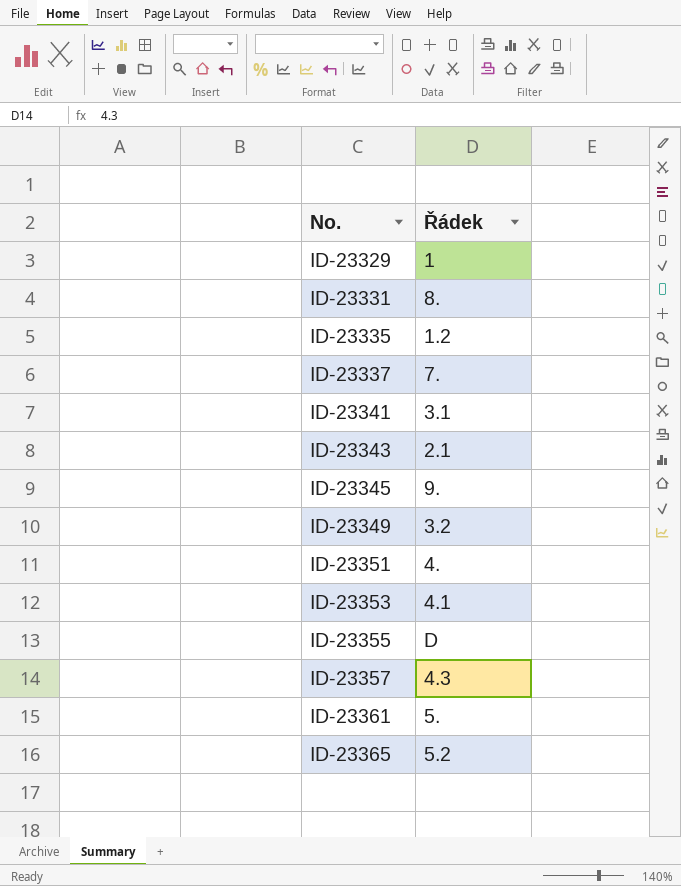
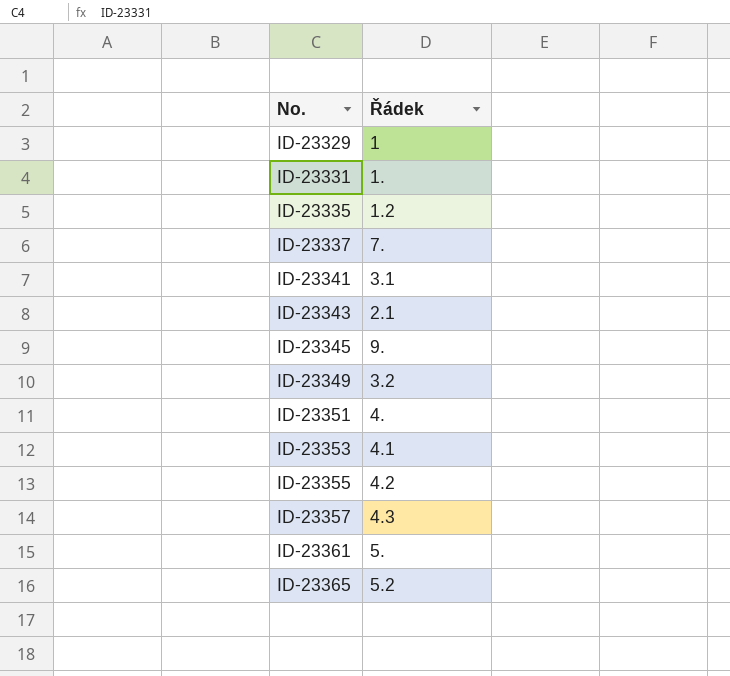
ID-23331 | Řádek: 8. -> 1.
ID-23355 | Řádek: D -> 4.2

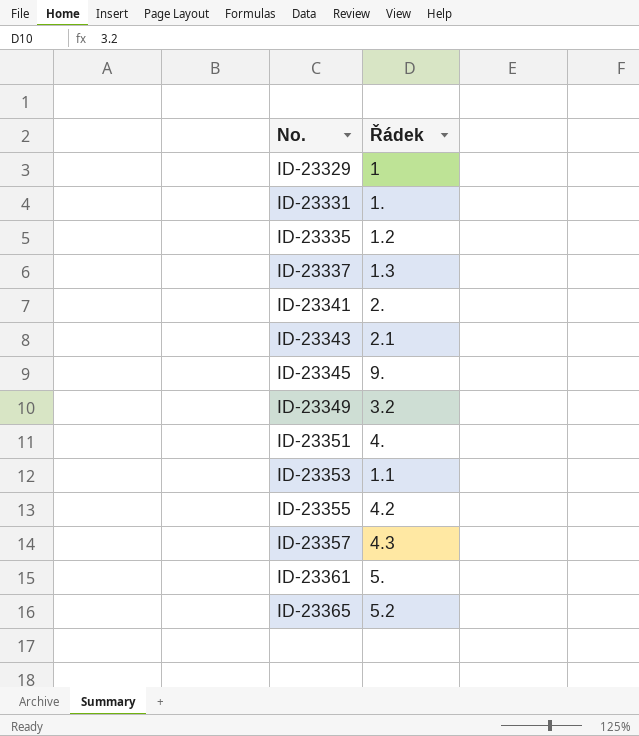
ID-23337 | Řádek: 7. -> 1.3
ID-23341 | Řádek: 3.1 -> 2.
ID-23353 | Řádek: 4.1 -> 1.1

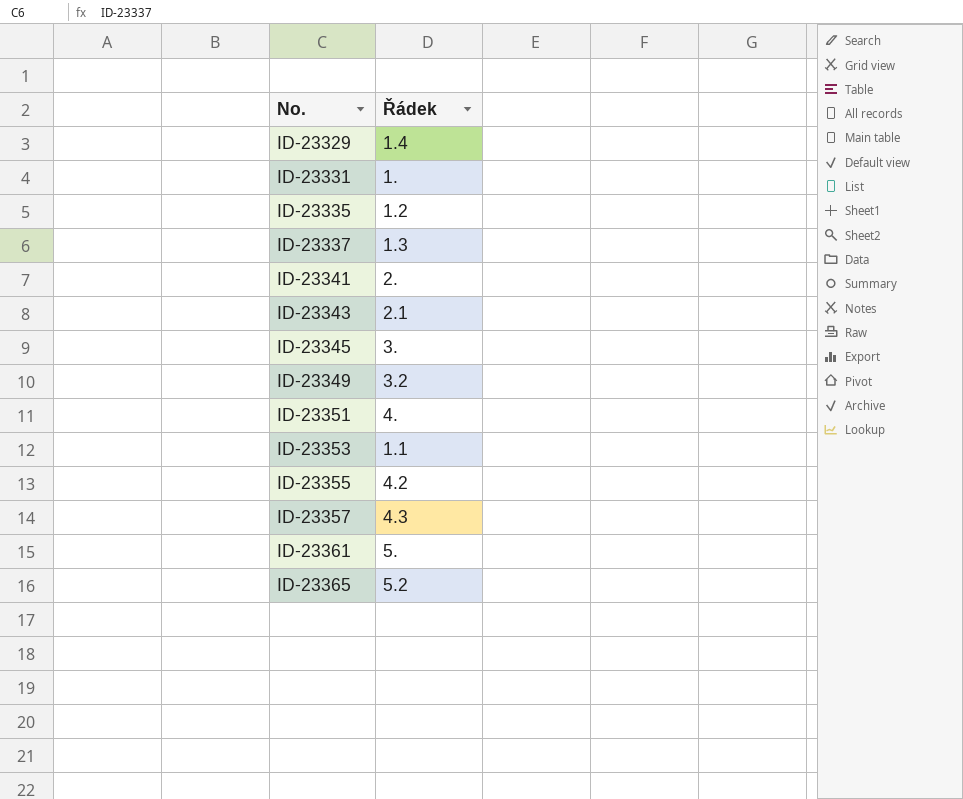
ID-23329 | Řádek: 1 -> 1.4
ID-23345 | Řádek: 9. -> 3.

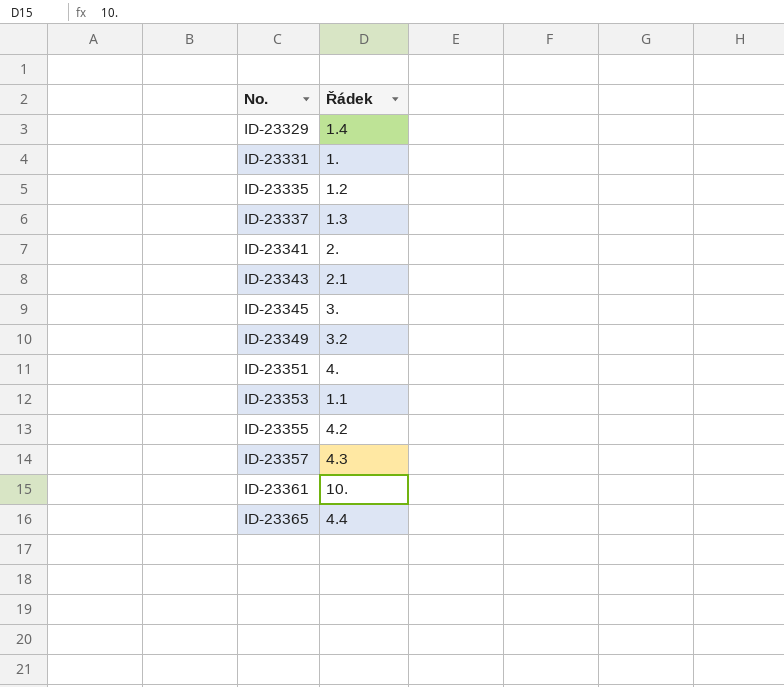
ID-23361 | Řádek: 5. -> 10.
ID-23365 | Řádek: 5.2 -> 4.4

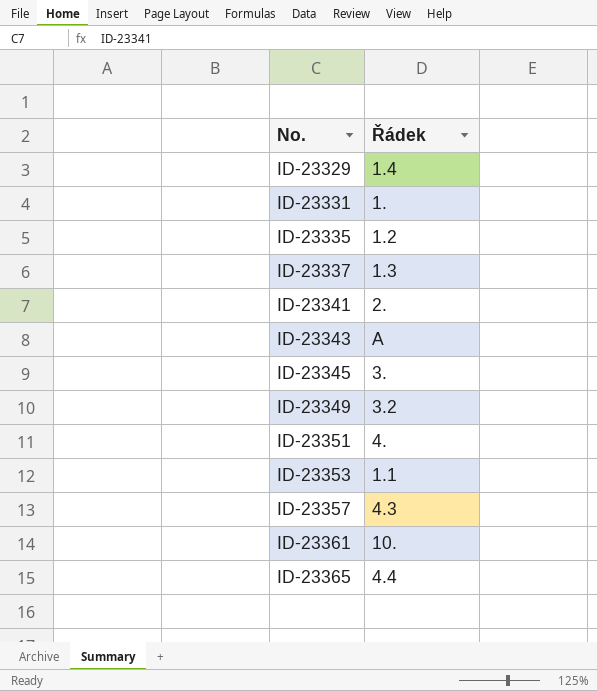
row ID-23355: 4.2 -> none
ID-23343 | Řádek: 2.1 -> A

